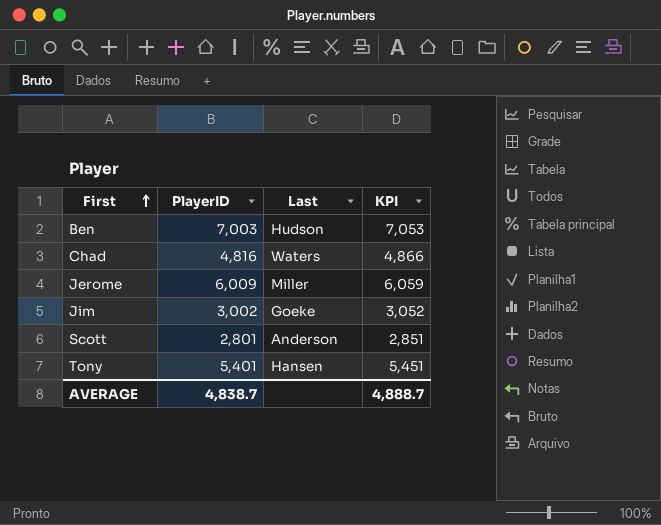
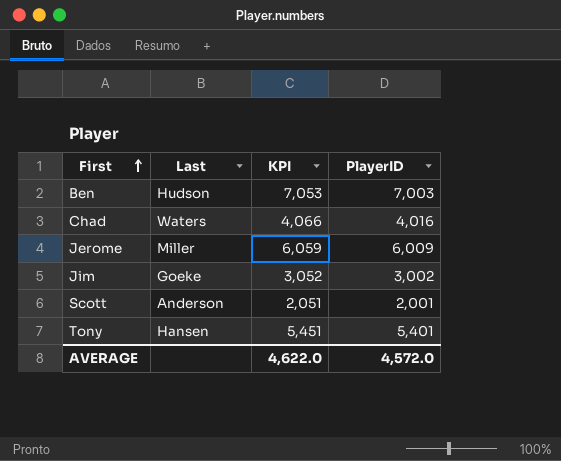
column PlayerID | position: 2 -> 4
Chad | KPI: 4,866 -> 4,066
Chad | PlayerID: 4,816 -> 4,016
Scott | KPI: 2,851 -> 2,051
Scott | PlayerID: 2,801 -> 2,001
AVERAGE | KPI: 4,888.7 -> 4,622.0
AVERAGE | PlayerID: 4,838.7 -> 4,572.0

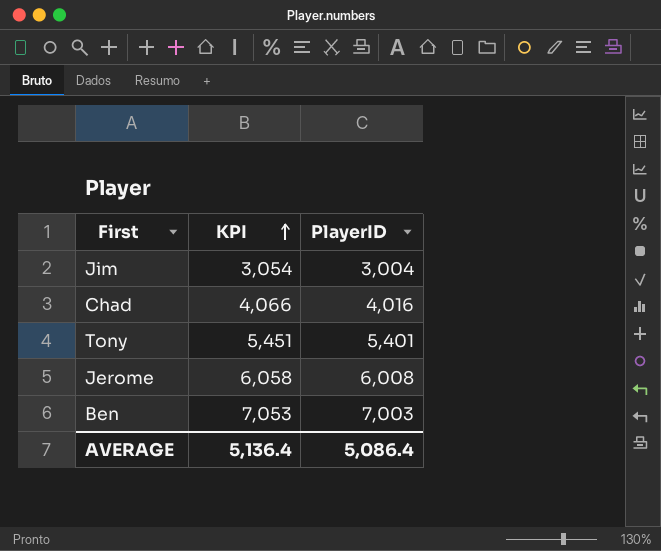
row order: First ascending -> KPI ascending
column Last | position: 2 -> none
row Scott: Anderson | 2,051 | 2,001 -> none
Jim | KPI: 3,052 -> 3,054
Jim | PlayerID: 3,002 -> 3,004
Jerome | KPI: 6,059 -> 6,058
Jerome | PlayerID: 6,009 -> 6,008
AVERAGE | KPI: 4,622.0 -> 5,136.4
AVERAGE | PlayerID: 4,572.0 -> 5,086.4

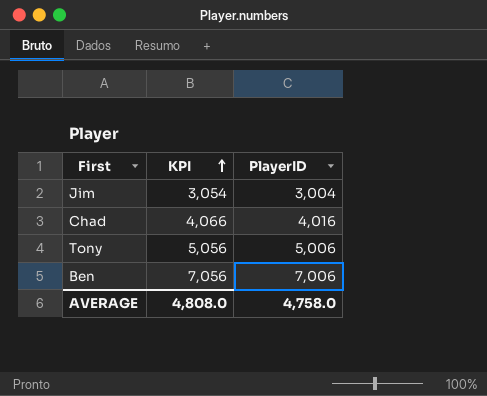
row Jerome: 6,058 | 6,008 -> none
Tony | KPI: 5,451 -> 5,056
Tony | PlayerID: 5,401 -> 5,006
Ben | KPI: 7,053 -> 7,056
Ben | PlayerID: 7,003 -> 7,006
AVERAGE | KPI: 5,136.4 -> 4,808.0
AVERAGE | PlayerID: 5,086.4 -> 4,758.0

